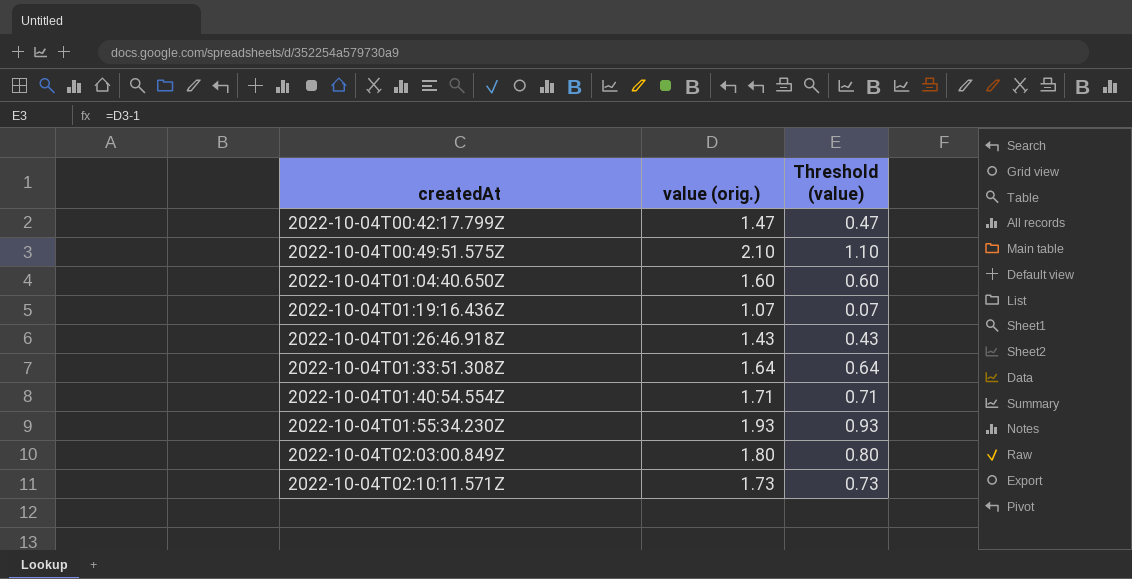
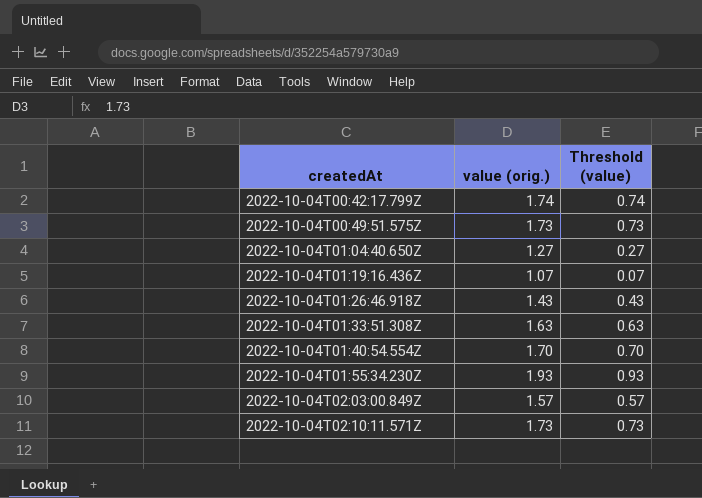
2022-10-04T00:42:17.799Z | value (orig.): 1.47 -> 1.74
2022-10-04T00:42:17.799Z | Threshold (value): 0.47 -> 0.74
2022-10-04T00:49:51.575Z | value (orig.): 2.10 -> 1.73
2022-10-04T00:49:51.575Z | Threshold (value): 1.10 -> 0.73
2022-10-04T01:04:40.650Z | value (orig.): 1.60 -> 1.27
2022-10-04T01:04:40.650Z | Threshold (value): 0.60 -> 0.27
2022-10-04T01:33:51.308Z | value (orig.): 1.64 -> 1.63
2022-10-04T01:33:51.308Z | Threshold (value): 0.64 -> 0.63
2022-10-04T01:40:54.554Z | value (orig.): 1.71 -> 1.70
2022-10-04T01:40:54.554Z | Threshold (value): 0.71 -> 0.70
2022-10-04T02:03:00.849Z | value (orig.): 1.80 -> 1.57
2022-10-04T02:03:00.849Z | Threshold (value): 0.80 -> 0.57

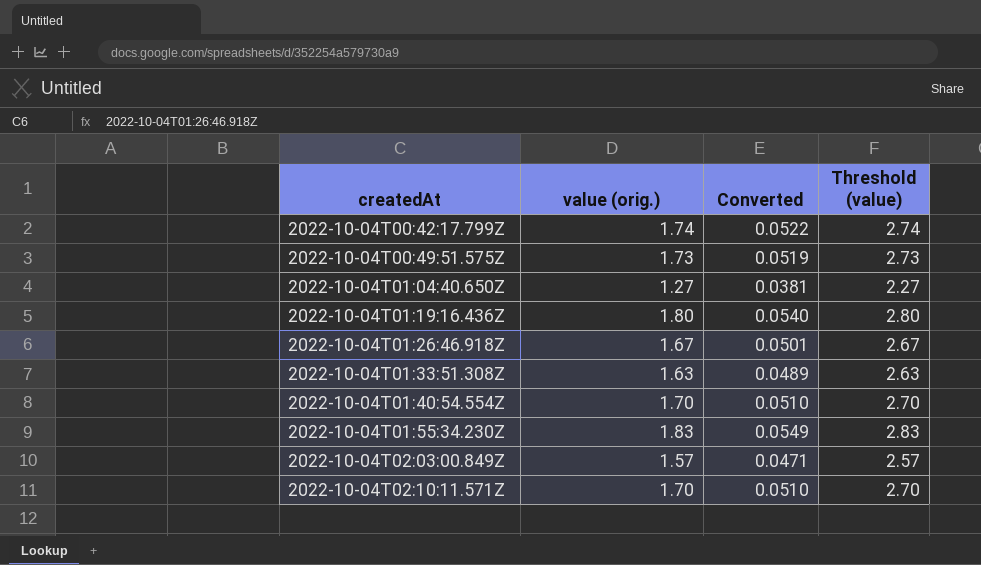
column Converted | formula: none -> [value (orig.)] * 0.03
column Threshold (value) | formula: [value (orig.)] - 1 -> [value (orig.)] + 1
2022-10-04T01:19:16.436Z | value (orig.): 1.07 -> 1.80
2022-10-04T01:26:46.918Z | value (orig.): 1.43 -> 1.67
2022-10-04T01:55:34.230Z | value (orig.): 1.93 -> 1.83
2022-10-04T02:10:11.571Z | value (orig.): 1.73 -> 1.70

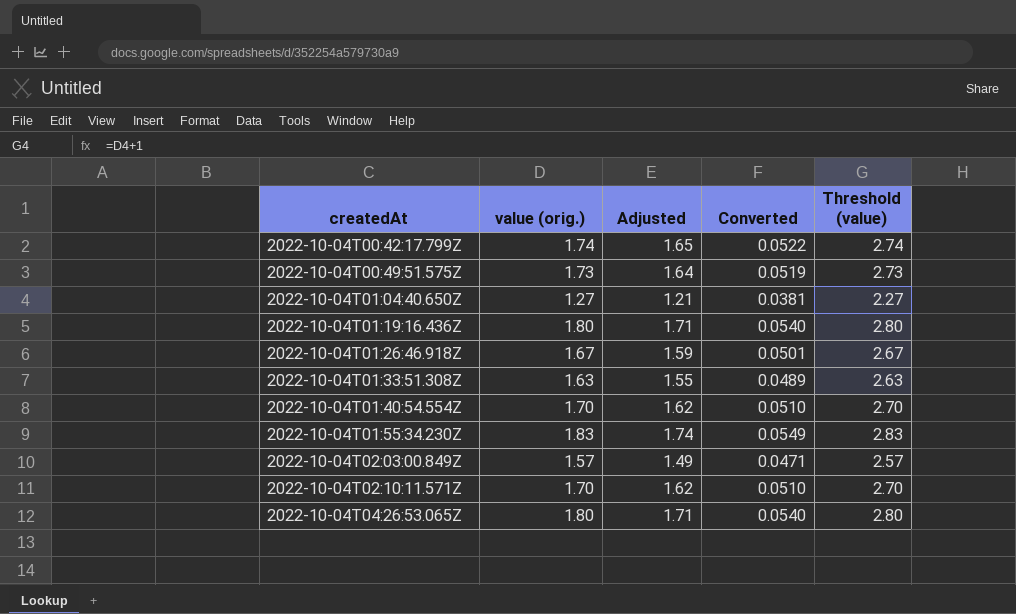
column Adjusted | formula: none -> [value (orig.)] * 0.95
row 2022-10-04T04:26:53.065Z: none -> 1.80 | 1.71 | 0.0540 | 2.80

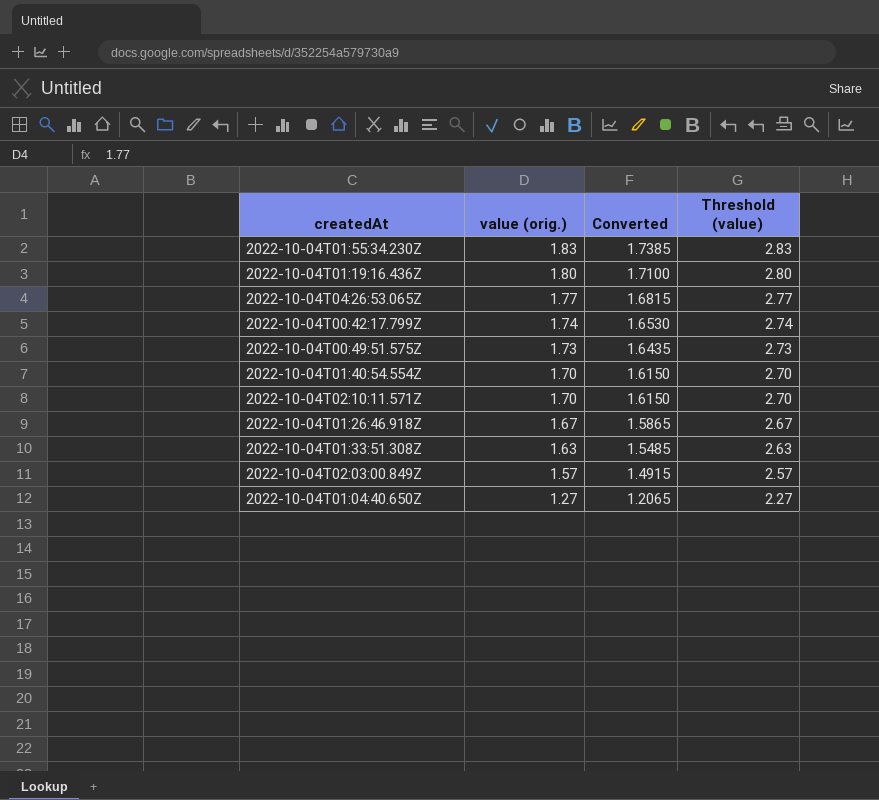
row order: createdAt ascending -> value (orig.) descending
column Adjusted | formula: [value (orig.)] * 0.95 -> none
column Converted | formula: [value (orig.)] * 0.03 -> [value (orig.)] * 0.95
2022-10-04T04:26:53.065Z | value (orig.): 1.80 -> 1.77
2022-10-04T04:26:53.065Z | Threshold (value): 2.80 -> 2.77

